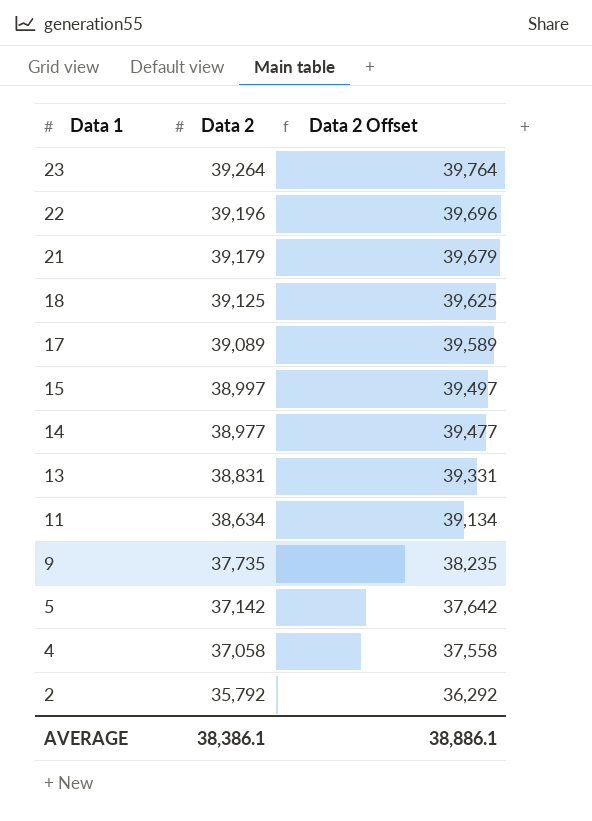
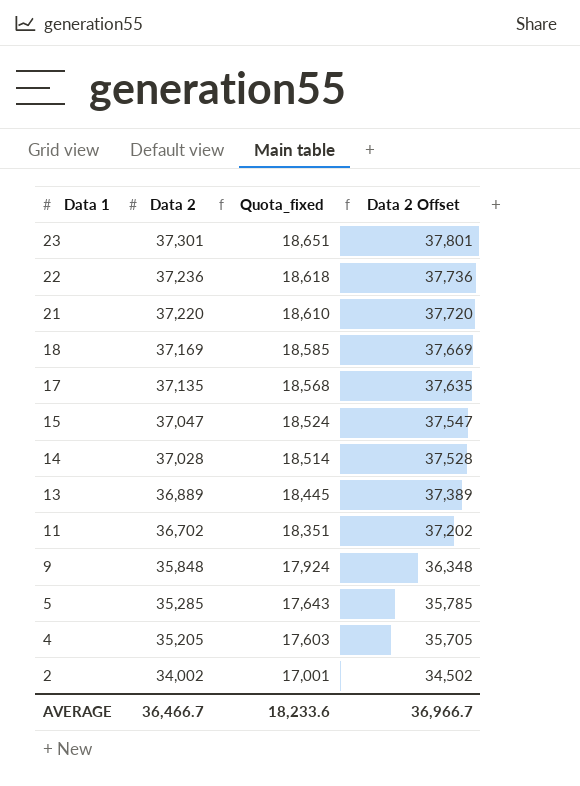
column Quota_fixed | formula: none -> [Data 2] * 0.5
23 | Data 2: 39,264 -> 37,301
23 | Data 2 Offset: 39,764 -> 37,801
22 | Data 2: 39,196 -> 37,236
22 | Data 2 Offset: 39,696 -> 37,736
21 | Data 2: 39,179 -> 37,220
21 | Data 2 Offset: 39,679 -> 37,720
18 | Data 2: 39,125 -> 37,169
18 | Data 2 Offset: 39,625 -> 37,669
17 | Data 2: 39,089 -> 37,135
17 | Data 2 Offset: 39,589 -> 37,635
15 | Data 2: 38,997 -> 37,047
15 | Data 2 Offset: 39,497 -> 37,547
14 | Data 2: 38,977 -> 37,028
14 | Data 2 Offset: 39,477 -> 37,528
13 | Data 2: 38,831 -> 36,889
13 | Data 2 Offset: 39,331 -> 37,389
11 | Data 2: 38,634 -> 36,702
11 | Data 2 Offset: 39,134 -> 37,202
9 | Data 2: 37,735 -> 35,848
9 | Data 2 Offset: 38,235 -> 36,348
5 | Data 2: 37,142 -> 35,285
5 | Data 2 Offset: 37,642 -> 35,785
4 | Data 2: 37,058 -> 35,205
4 | Data 2 Offset: 37,558 -> 35,705
2 | Data 2: 35,792 -> 34,002
2 | Data 2 Offset: 36,292 -> 34,502
AVERAGE | Data 2: 38,386.1 -> 36,466.7
AVERAGE | Data 2 Offset: 38,886.1 -> 36,966.7

